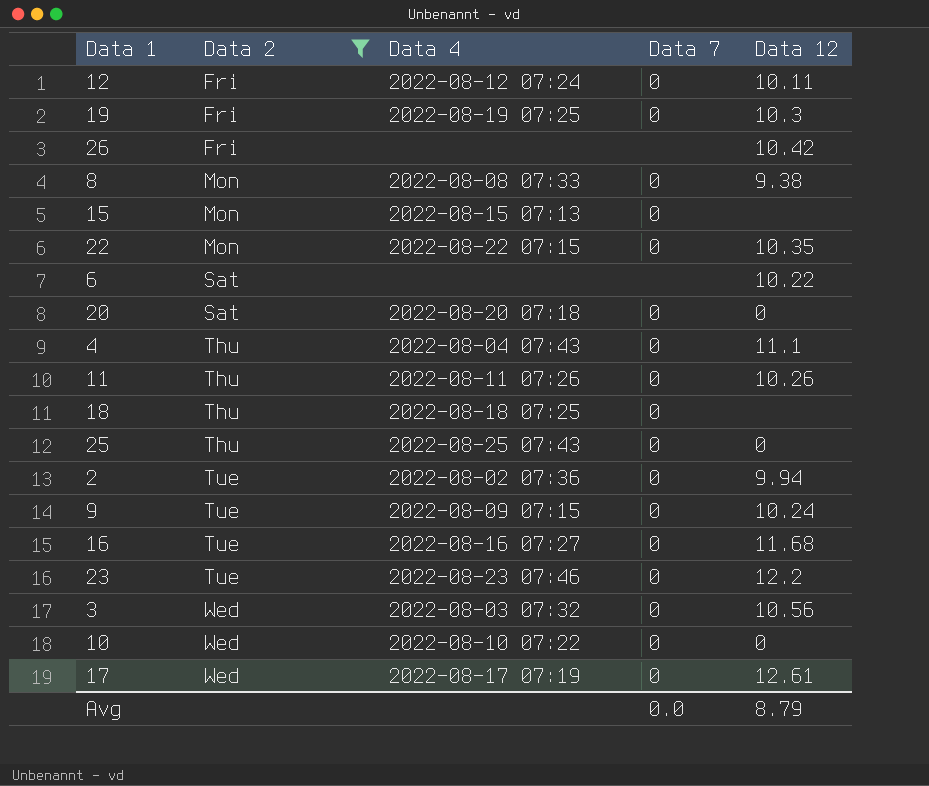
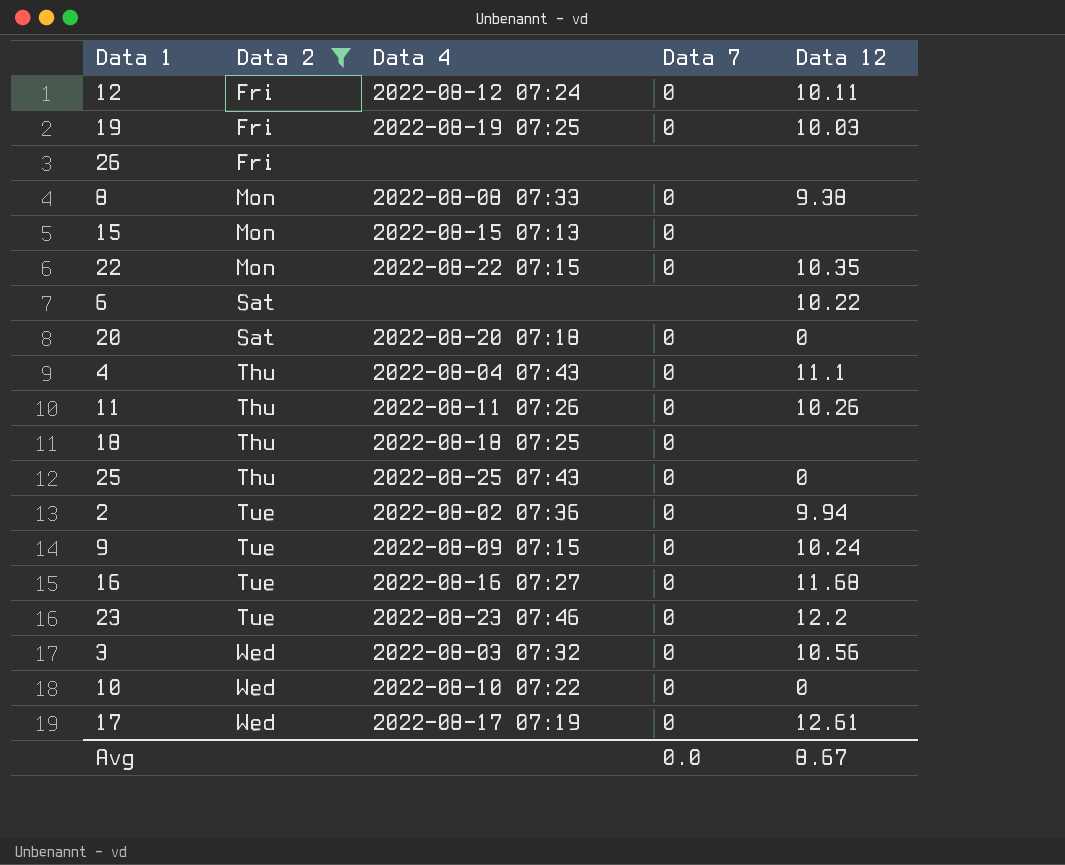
19 | Data 12: 10.3 -> 10.03
26 | Data 12: 10.42 -> none
Avg | Data 12: 8.79 -> 8.67

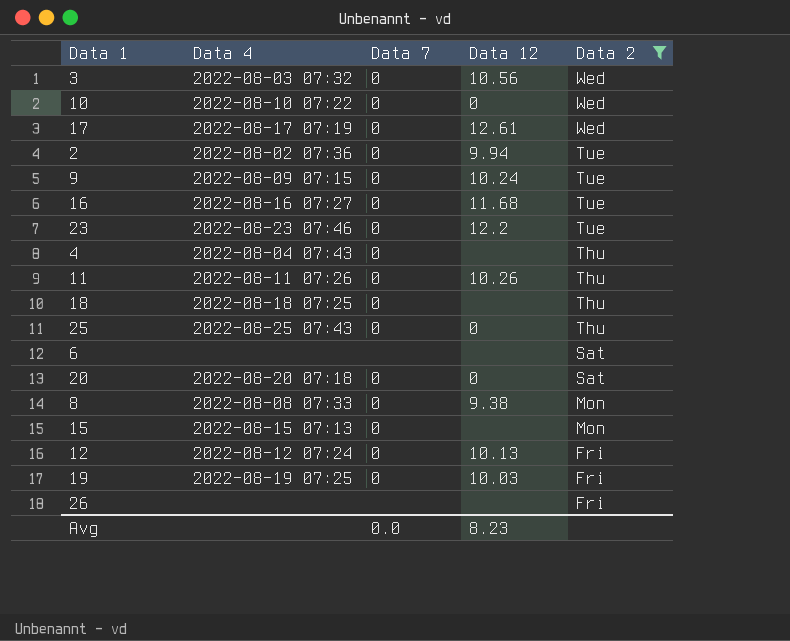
row order: Data 2 ascending -> Data 2 descending
column Data 2 | position: 2 -> 5
row 22: Mon | 2022-08-22 07:15 | 0 | 10.35 -> none
4 | Data 12: 11.1 -> none
6 | Data 12: 10.22 -> none
12 | Data 12: 10.11 -> 10.13
Avg | Data 12: 8.67 -> 8.23

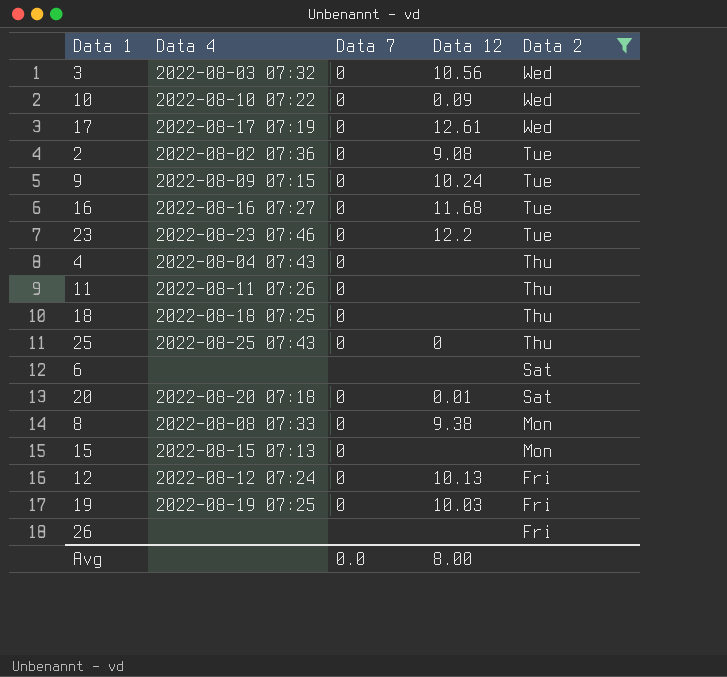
10 | Data 12: 0 -> 0.09
2 | Data 12: 9.94 -> 9.08
11 | Data 12: 10.26 -> none
20 | Data 12: 0 -> 0.01
Avg | Data 12: 8.23 -> 8.00

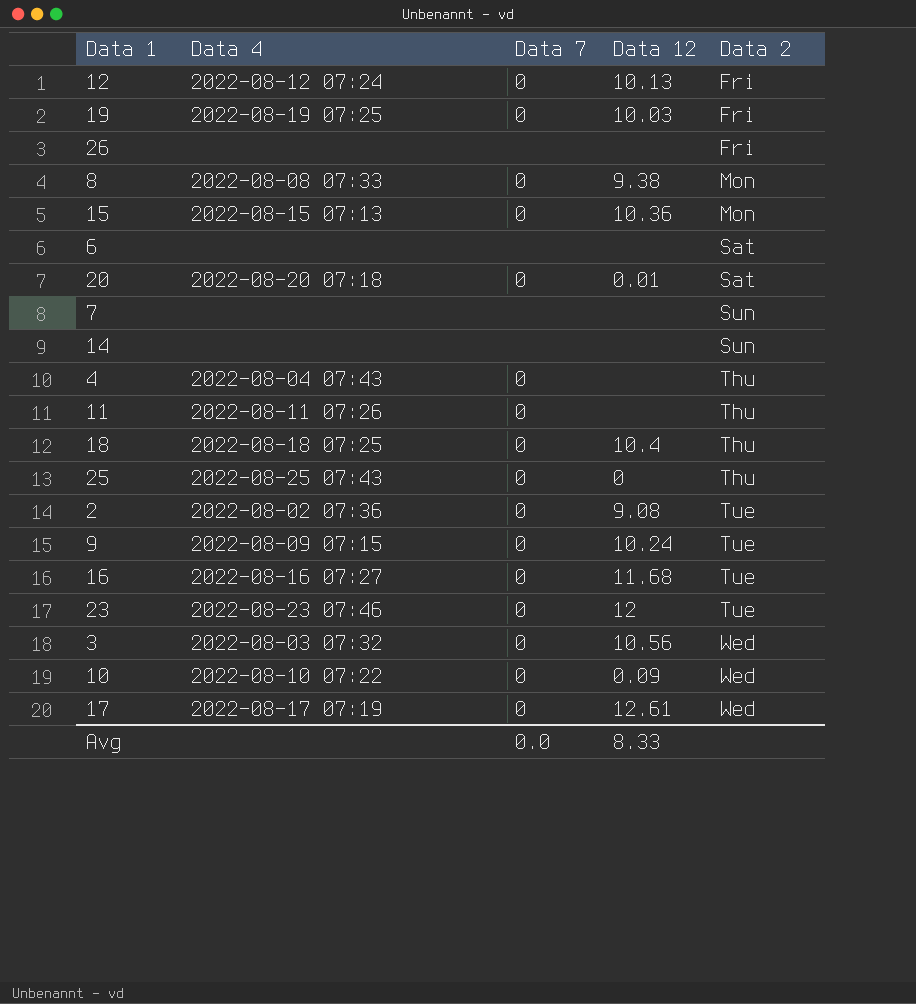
filter: Data 2 != Sun -> none
row order: Data 2 descending -> Data 2 ascending
15 | Data 12: none -> 10.36
18 | Data 12: none -> 10.4
23 | Data 12: 12.2 -> 12
Avg | Data 12: 8.00 -> 8.33

